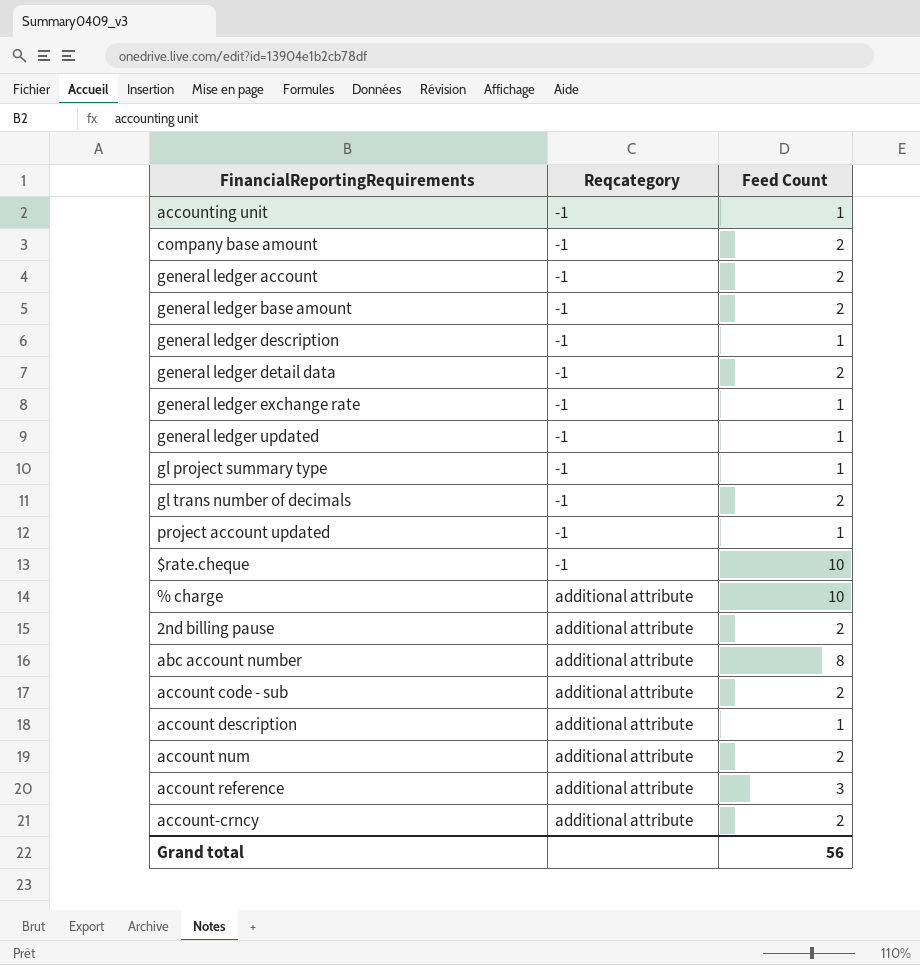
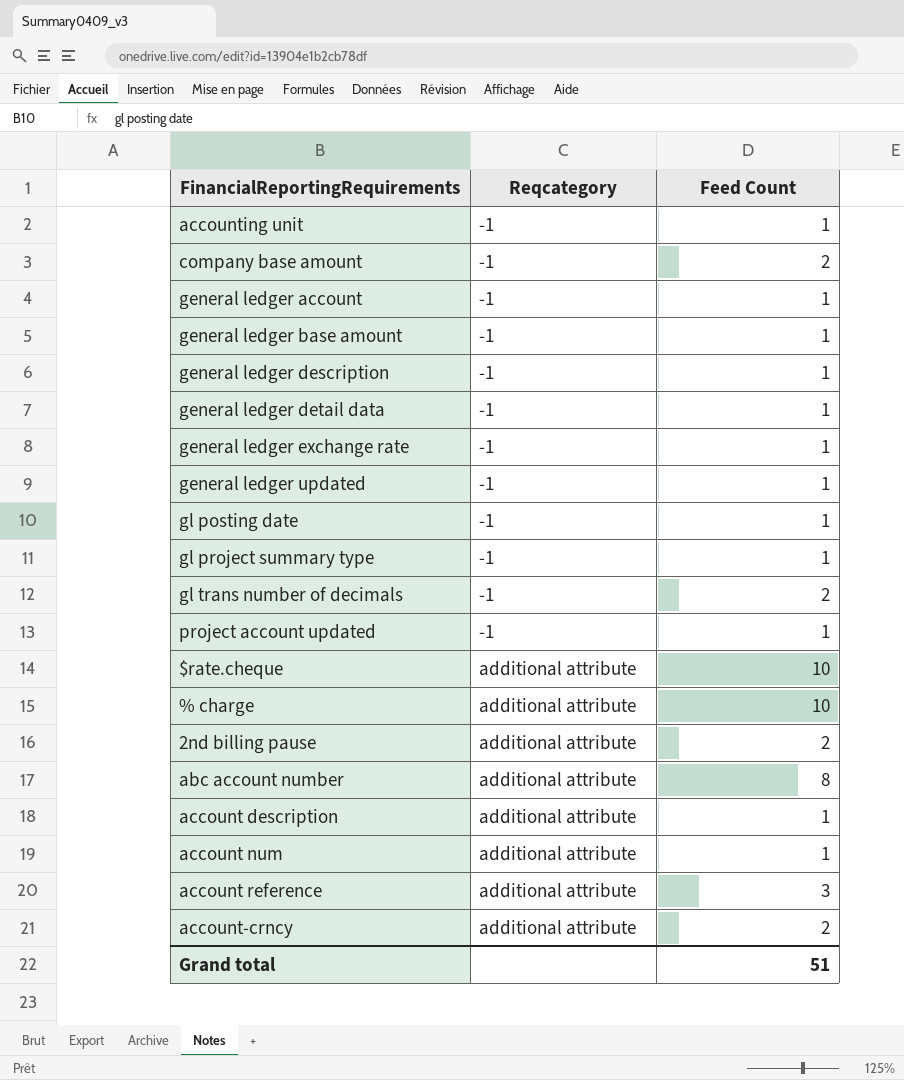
row account code - sub: additional attribute | 2 -> none
general ledger account | Feed Count: 2 -> 1
general ledger base amount | Feed Count: 2 -> 1
general ledger detail data | Feed Count: 2 -> 1
row gl posting date: none -> -1 | 1
$rate.cheque | Reqcategory: -1 -> additional attribute
account num | Feed Count: 2 -> 1
Grand total | Feed Count: 56 -> 51

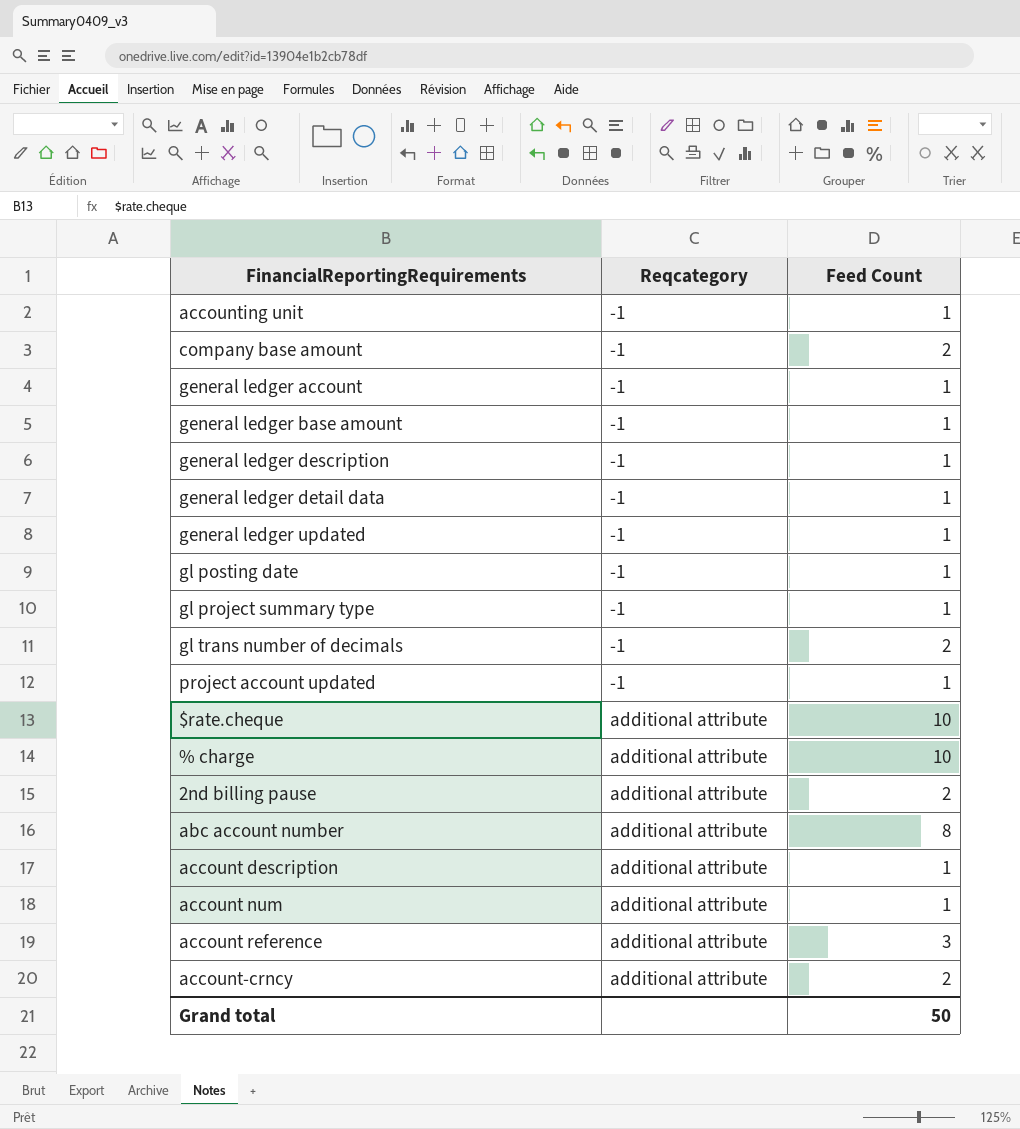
row general ledger exchange rate: -1 | 1 -> none
Grand total | Feed Count: 51 -> 50

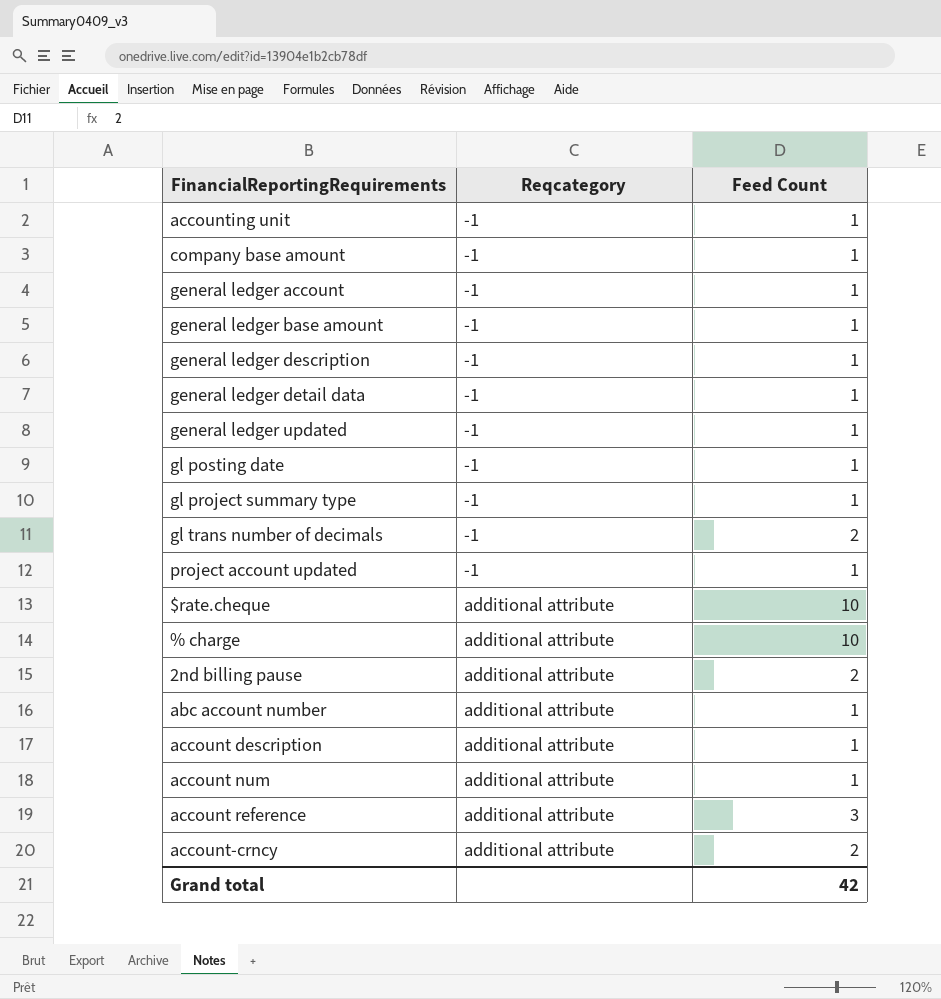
company base amount | Feed Count: 2 -> 1
abc account number | Feed Count: 8 -> 1
Grand total | Feed Count: 50 -> 42

